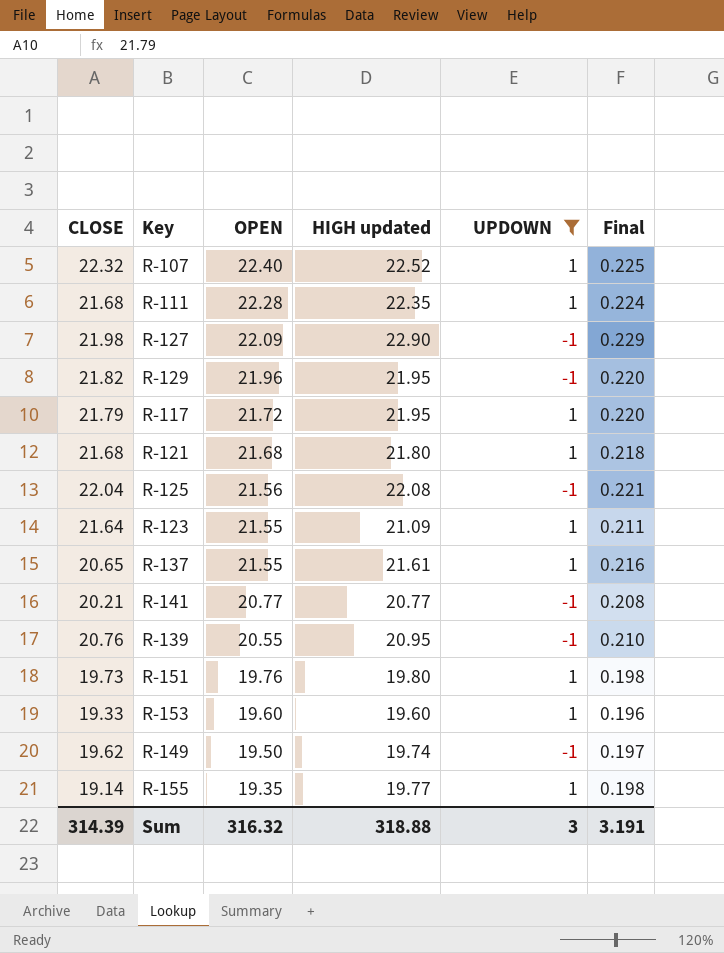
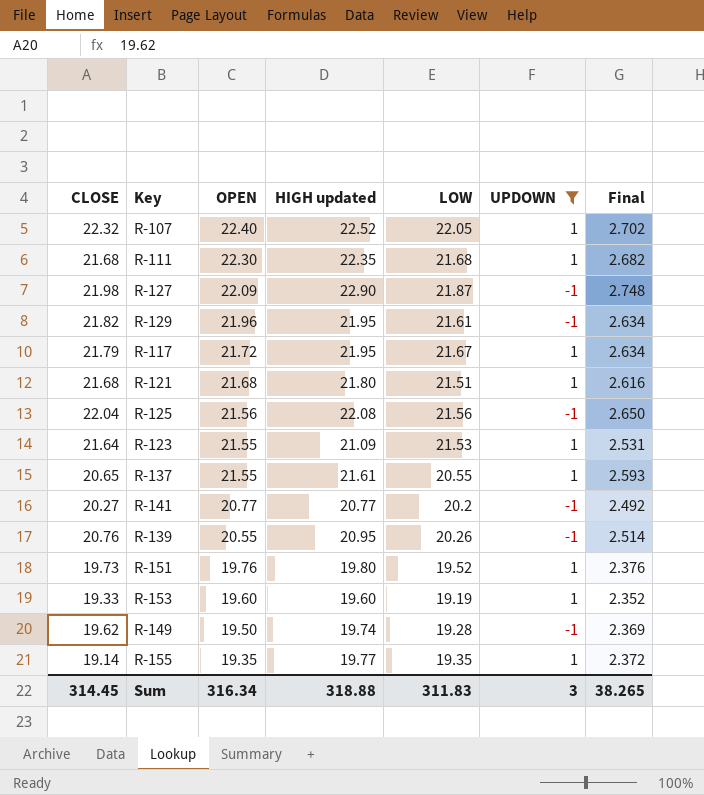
column LOW | position: none -> 5
column Final | formula: [HIGH updated] * 0.01 -> [HIGH updated] * 0.12
R-111 | OPEN: 22.28 -> 22.30
R-141 | CLOSE: 20.21 -> 20.27
Sum | CLOSE: 314.39 -> 314.45
Sum | OPEN: 316.32 -> 316.34
Sum | Final: 3.191 -> 38.265

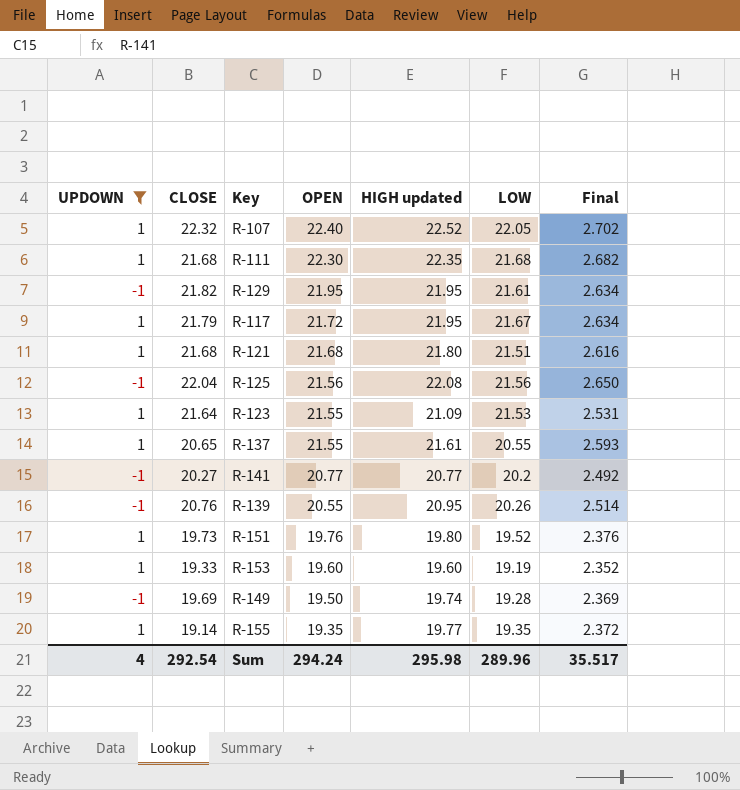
column UPDOWN | position: 6 -> 1
row R-127: 21.98 | 22.09 | 22.90 | 21.87 | -1 | 2.748 -> none
R-129 | OPEN: 21.96 -> 21.95
R-149 | CLOSE: 19.62 -> 19.69
Sum | UPDOWN: 3 -> 4
Sum | CLOSE: 314.45 -> 292.54
Sum | OPEN: 316.34 -> 294.24
Sum | HIGH updated: 318.88 -> 295.98
Sum | LOW: 311.83 -> 289.96
Sum | Final: 38.265 -> 35.517

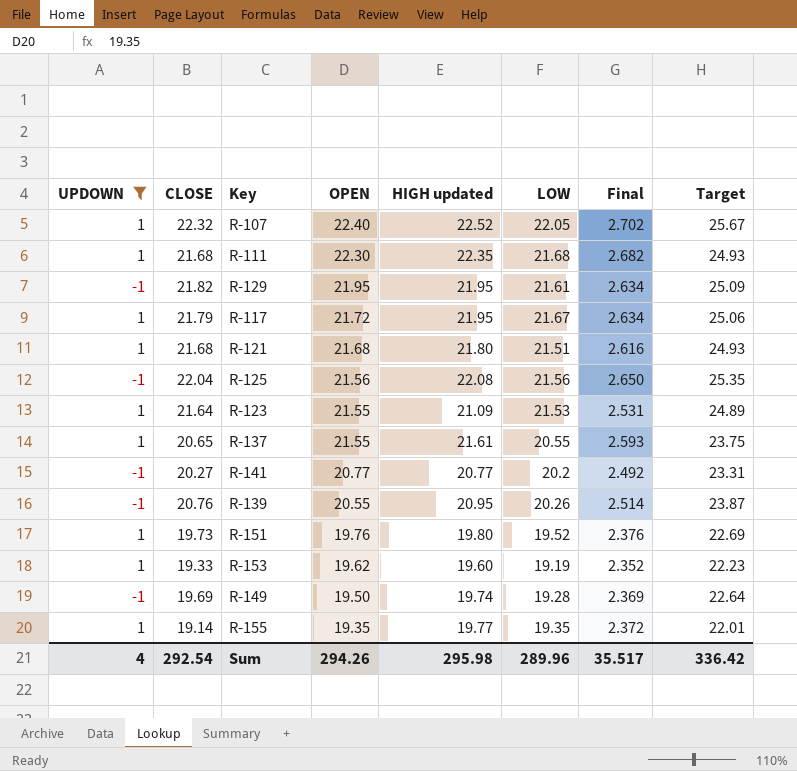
column Target | formula: none -> [CLOSE] * 1.15
R-153 | OPEN: 19.60 -> 19.62
Sum | OPEN: 294.24 -> 294.26

